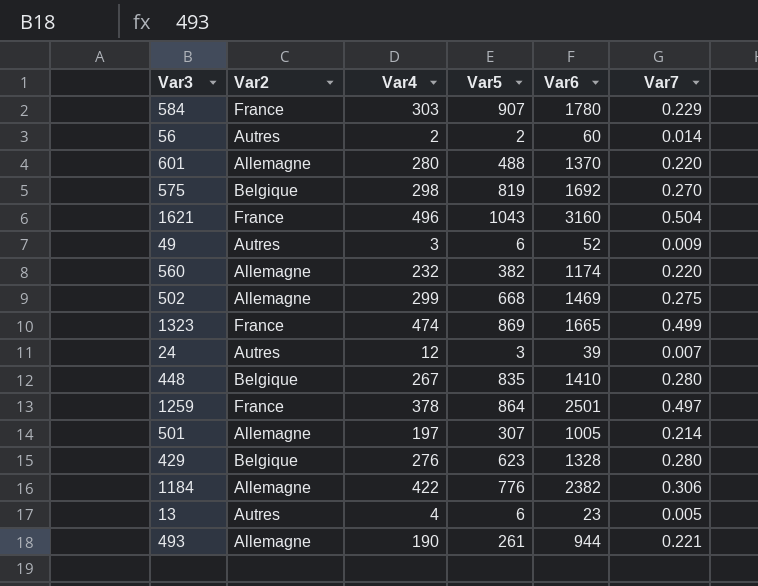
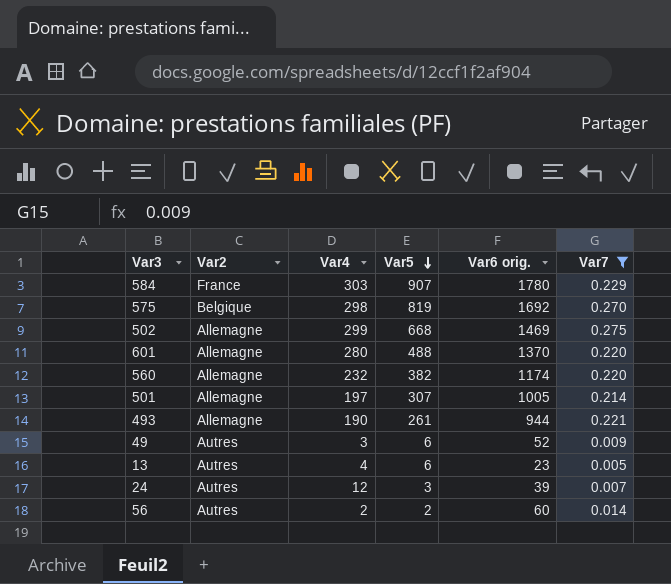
filter: none -> Var7 <= 0.275
row order: none -> Var5 descending
column name: Var6 -> Var6 orig.

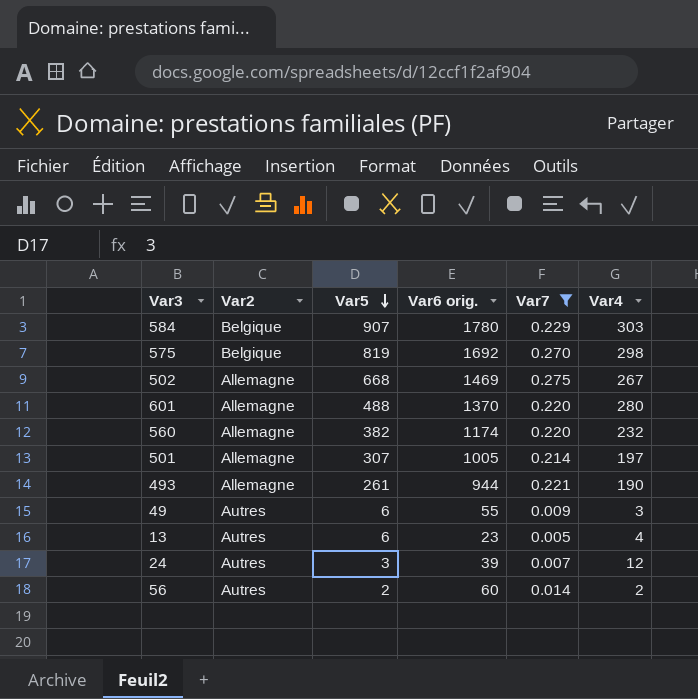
column Var4 | position: 3 -> 6
584 | Var2: France -> Belgique
502 | Var4: 299 -> 267
49 | Var6 orig.: 52 -> 55

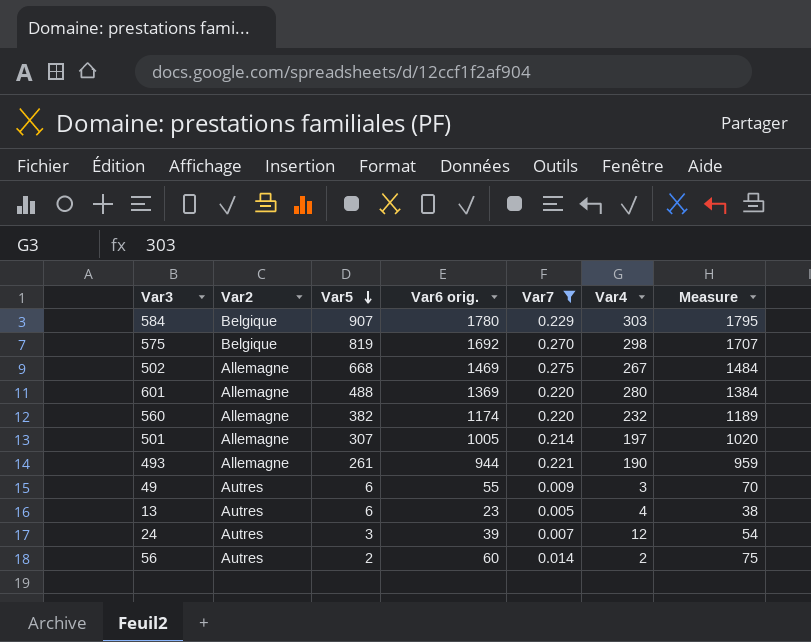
column Measure | formula: none -> [Var6 orig.] + 15
601 | Var6 orig.: 1370 -> 1369

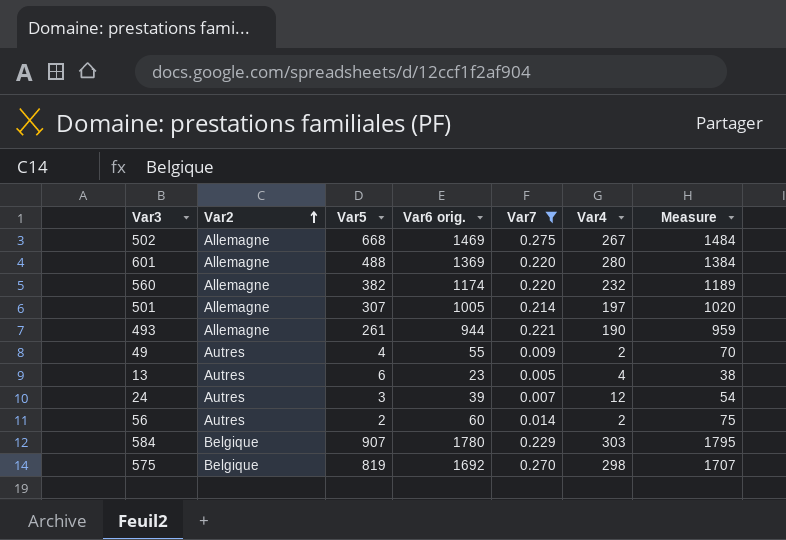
row order: Var5 descending -> Var2 ascending
49 | Var5: 6 -> 4
49 | Var4: 3 -> 2

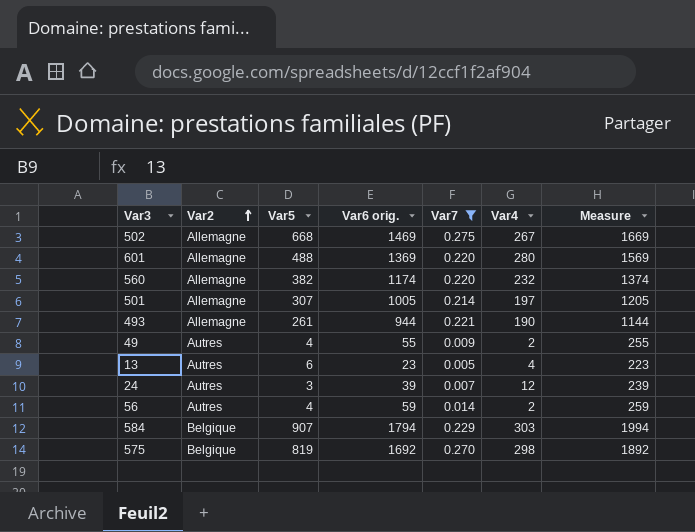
column Measure | formula: [Var6 orig.] + 15 -> [Var6 orig.] + 200
56 | Var5: 2 -> 4
56 | Var6 orig.: 60 -> 59
584 | Var6 orig.: 1780 -> 1794

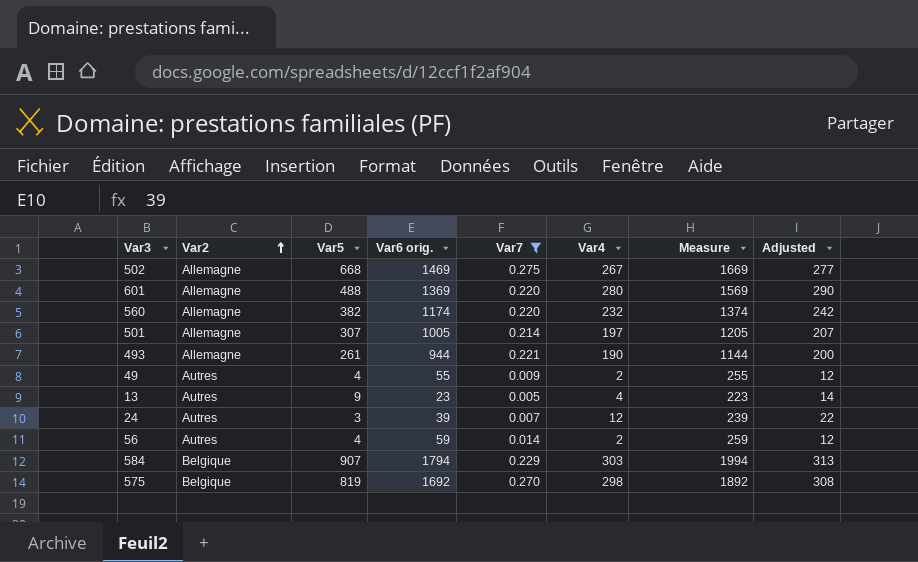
column Adjusted | formula: none -> [Var4] + 10
13 | Var5: 6 -> 9

